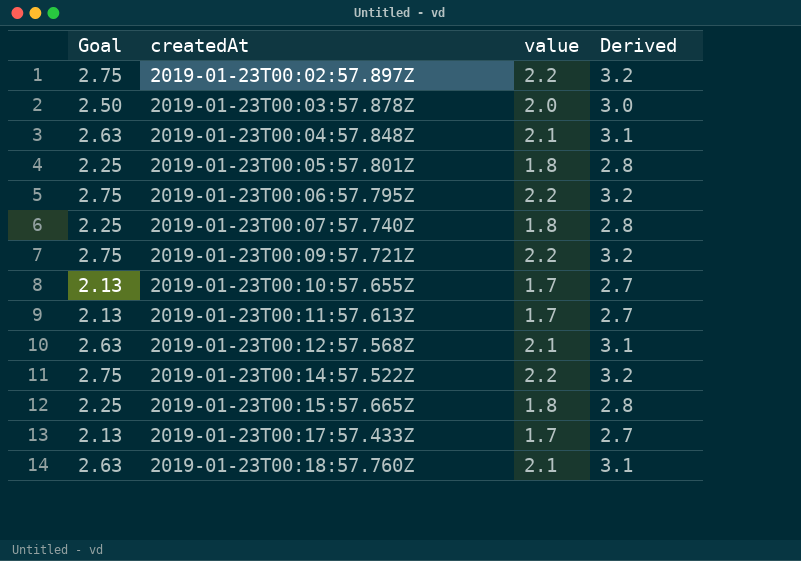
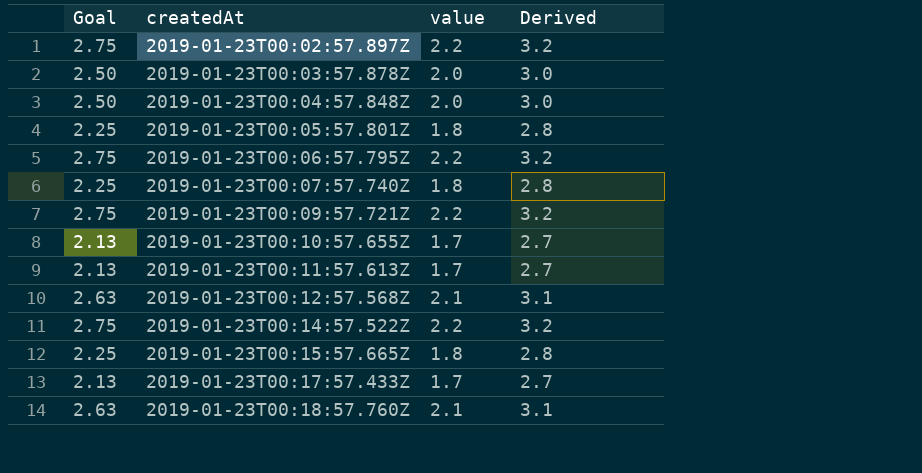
2019-01-23T00:04:57.848Z | Goal: 2.63 -> 2.50
2019-01-23T00:04:57.848Z | value: 2.1 -> 2.0
2019-01-23T00:04:57.848Z | Derived: 3.1 -> 3.0

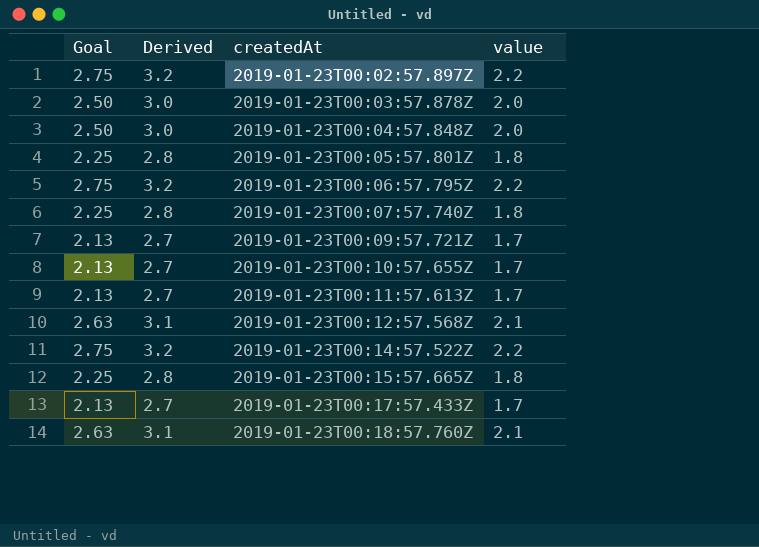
column Derived | position: 4 -> 2
2019-01-23T00:09:57.721Z | Goal: 2.75 -> 2.13
2019-01-23T00:09:57.721Z | Derived: 3.2 -> 2.7
2019-01-23T00:09:57.721Z | value: 2.2 -> 1.7

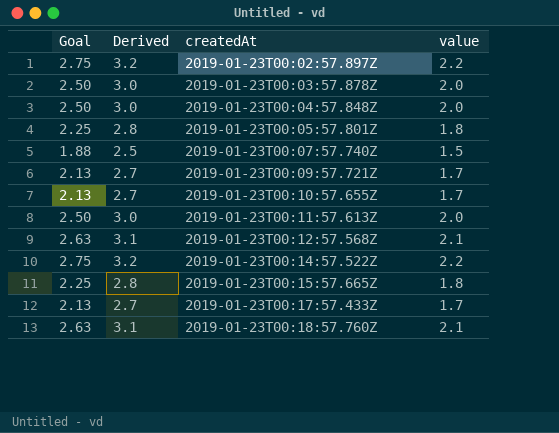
row 2019-01-23T00:06:57.795Z: 2.75 | 3.2 | 2.2 -> none
2019-01-23T00:07:57.740Z | Goal: 2.25 -> 1.88
2019-01-23T00:07:57.740Z | Derived: 2.8 -> 2.5
2019-01-23T00:07:57.740Z | value: 1.8 -> 1.5
2019-01-23T00:11:57.613Z | Goal: 2.13 -> 2.50
2019-01-23T00:11:57.613Z | Derived: 2.7 -> 3.0
2019-01-23T00:11:57.613Z | value: 1.7 -> 2.0

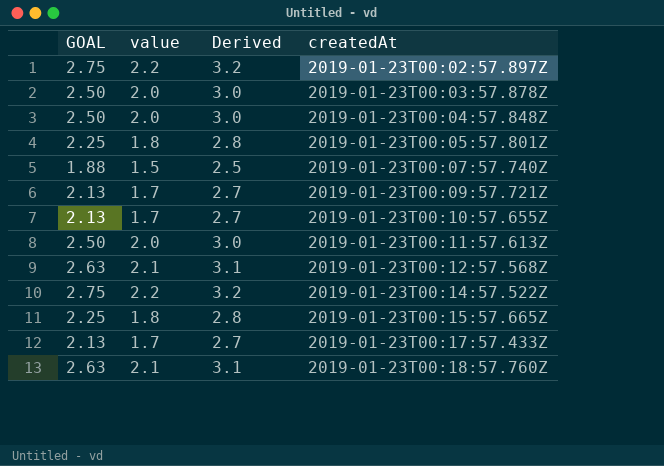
column name: Goal -> GOAL
column value | position: 4 -> 2

